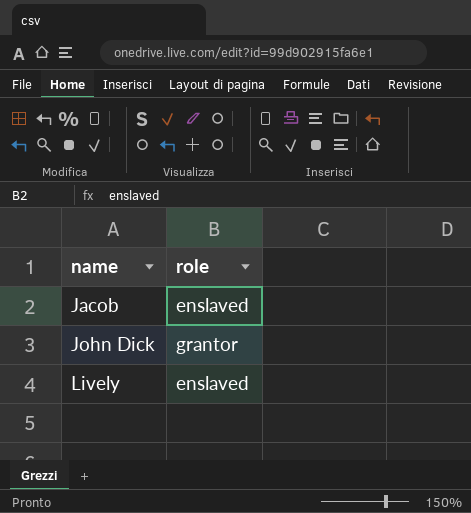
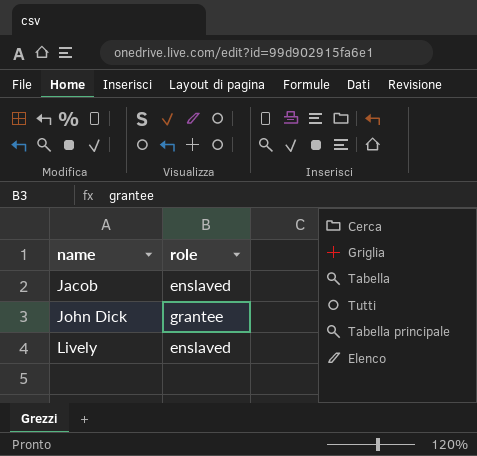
John Dick | role: grantor -> grantee

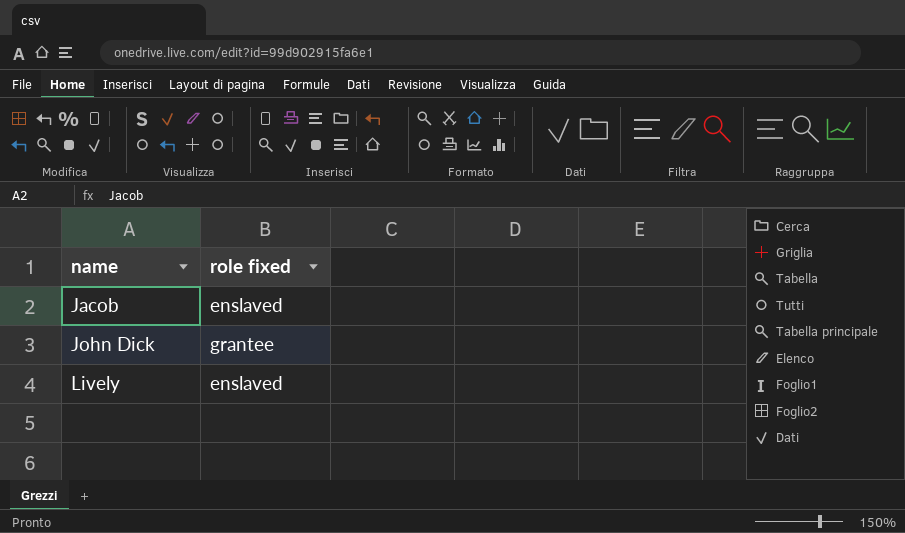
column name: role -> role fixed

